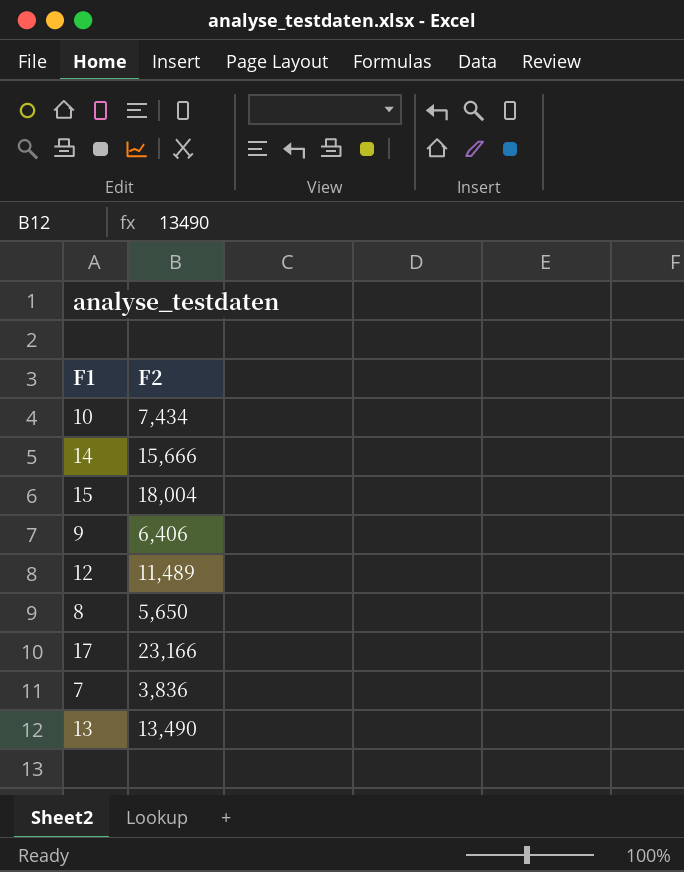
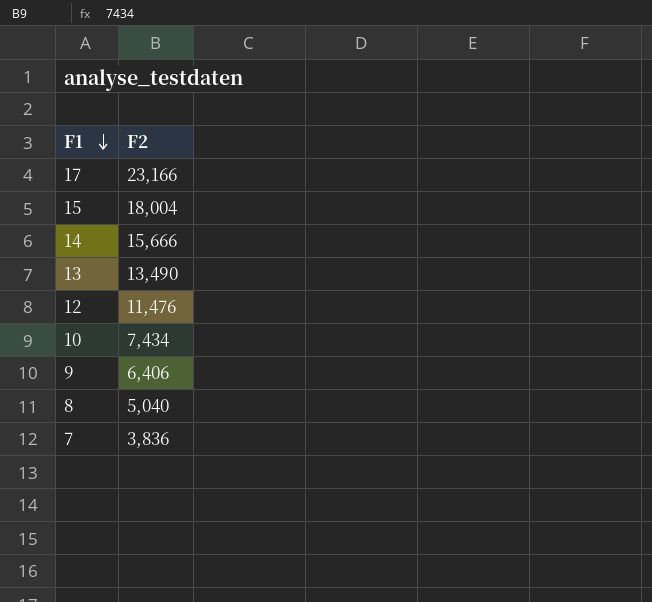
row order: none -> F1 descending
12 | F2: 11,489 -> 11,476
8 | F2: 5,650 -> 5,040

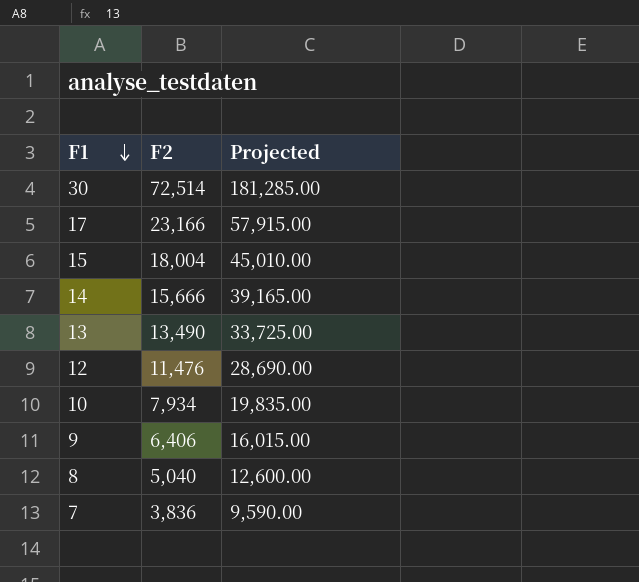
column Projected | formula: none -> [F2] * 2.5
row 30: none -> 72,514 | 181,285.00
10 | F2: 7,434 -> 7,934

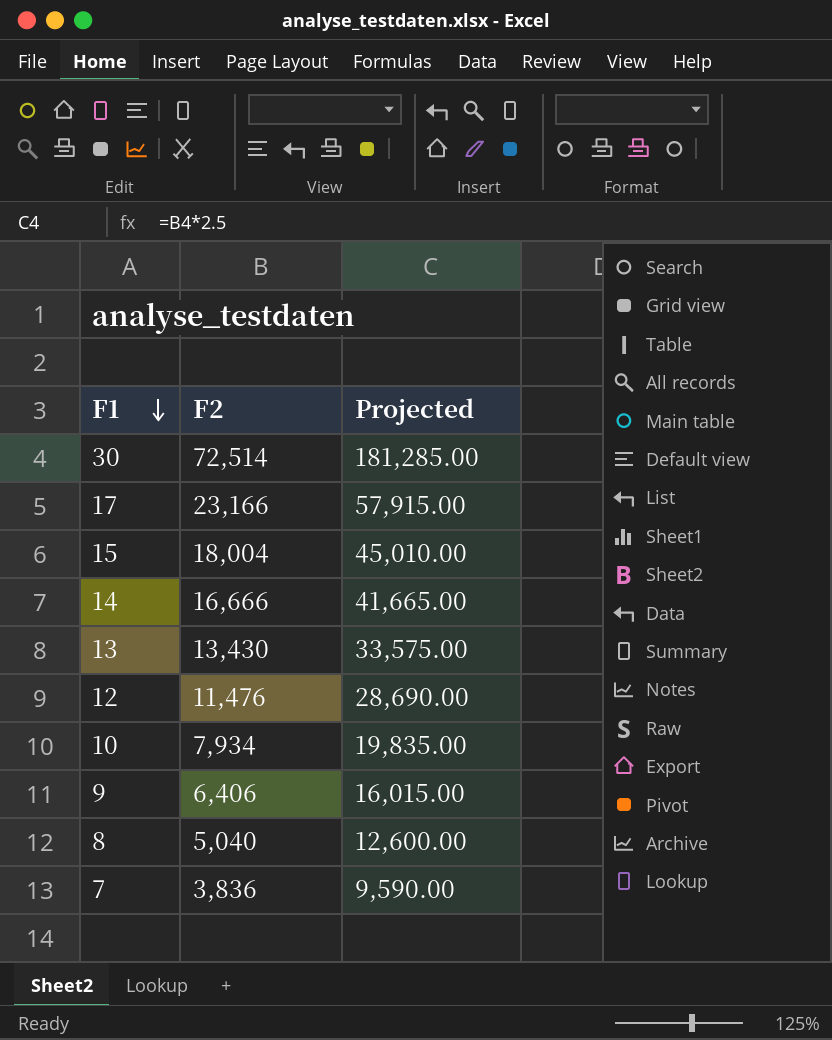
14 | F2: 15,666 -> 16,666
14 | Projected: 39,165.00 -> 41,665.00
13 | F2: 13,490 -> 13,430
13 | Projected: 33,725.00 -> 33,575.00

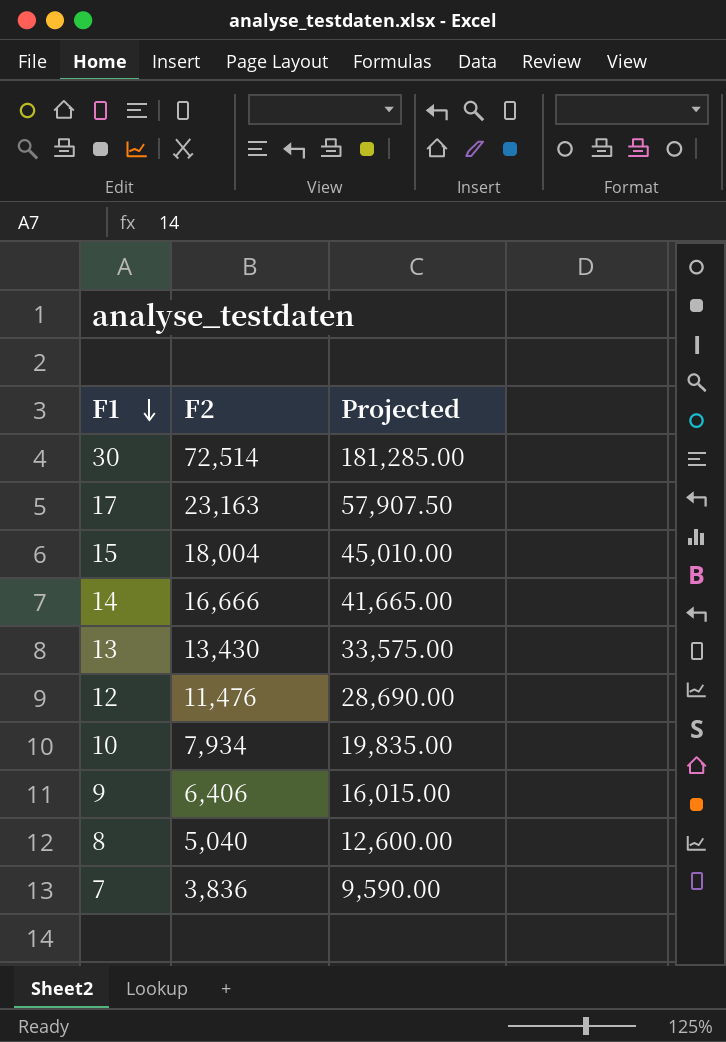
17 | F2: 23,166 -> 23,163
17 | Projected: 57,915.00 -> 57,907.50

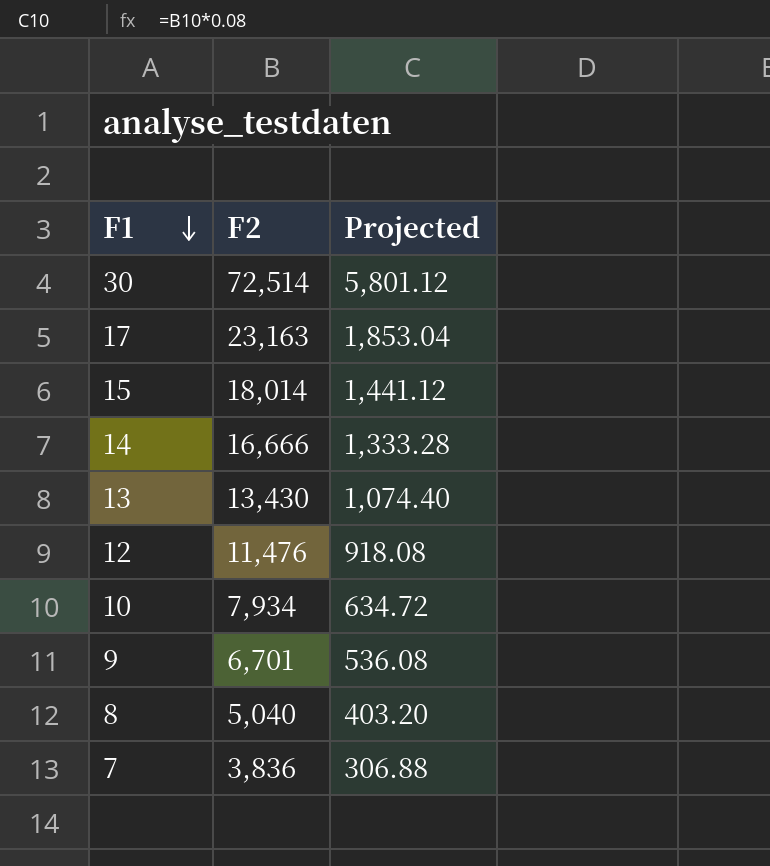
column Projected | formula: [F2] * 2.5 -> [F2] * 0.08
15 | F2: 18,004 -> 18,014
9 | F2: 6,406 -> 6,701

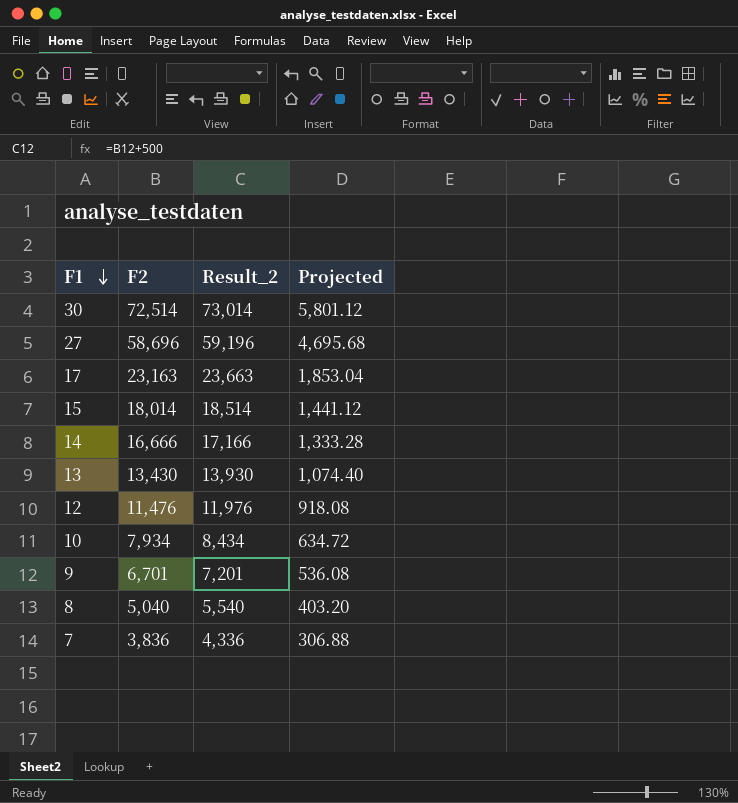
column Result_2 | formula: none -> [F2] + 500
row 27: none -> 58,696 | 59,196 | 4,695.68

